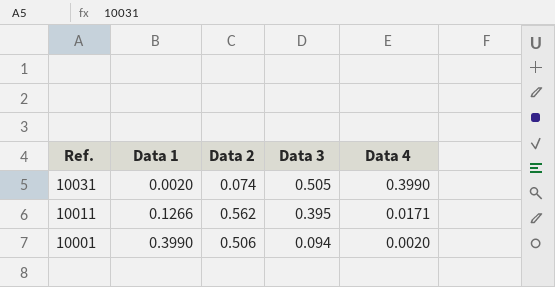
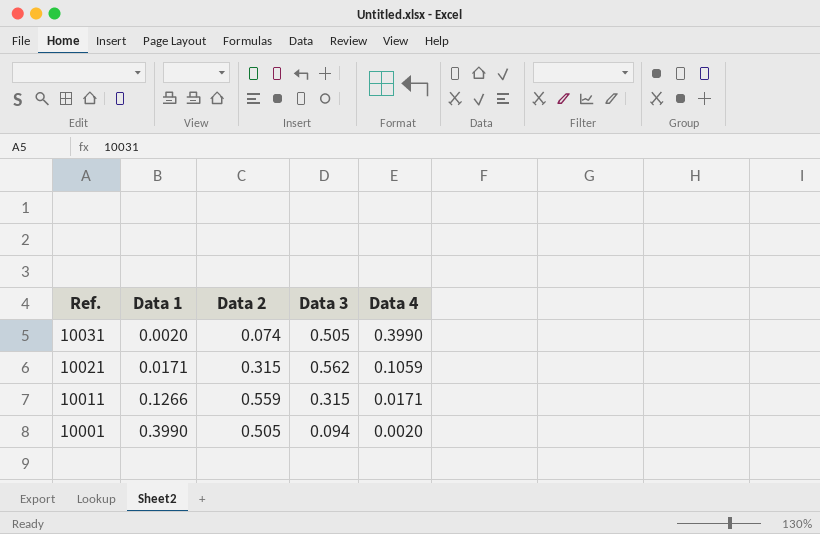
row 10021: none -> 0.0171 | 0.315 | 0.562 | 0.1059
10011 | Data 2: 0.562 -> 0.559
10011 | Data 3: 0.395 -> 0.315
10001 | Data 2: 0.506 -> 0.505

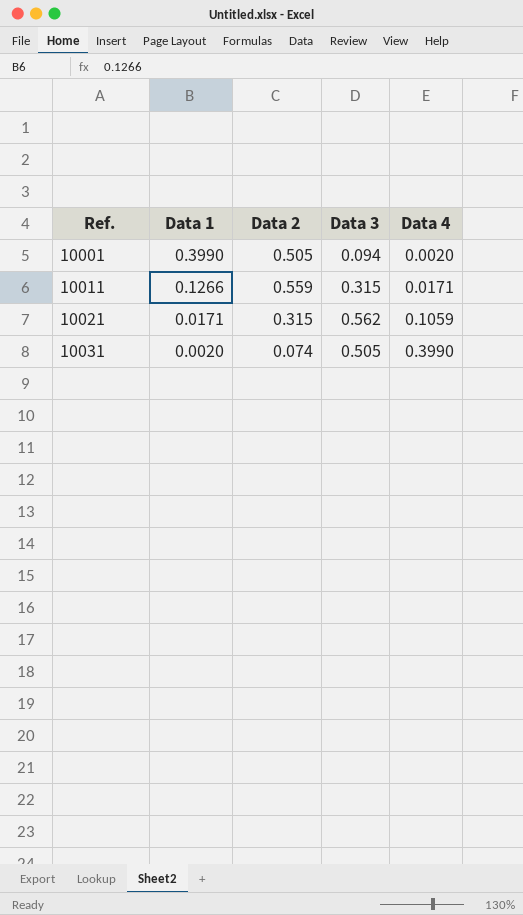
row order: Ref. descending -> Ref. ascending

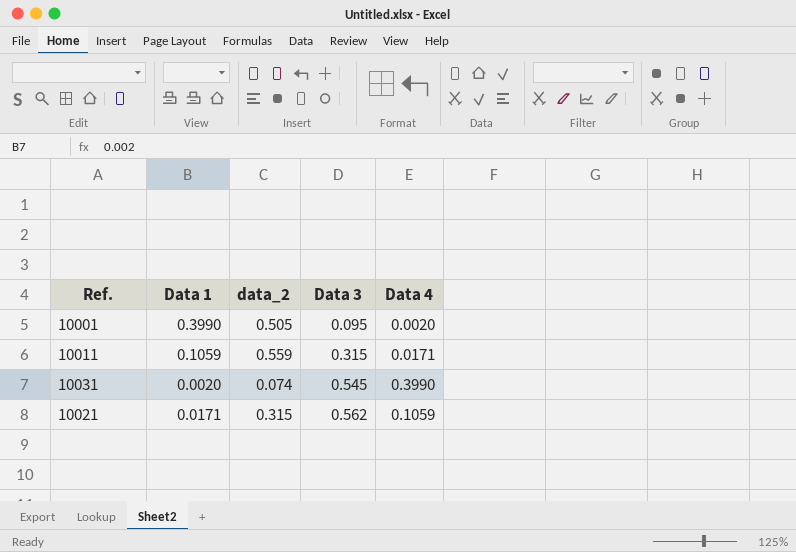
row order: Ref. ascending -> Data 3 ascending
column name: Data 2 -> data_2
10001 | Data 3: 0.094 -> 0.095
10011 | Data 1: 0.1266 -> 0.1059
10031 | Data 3: 0.505 -> 0.545

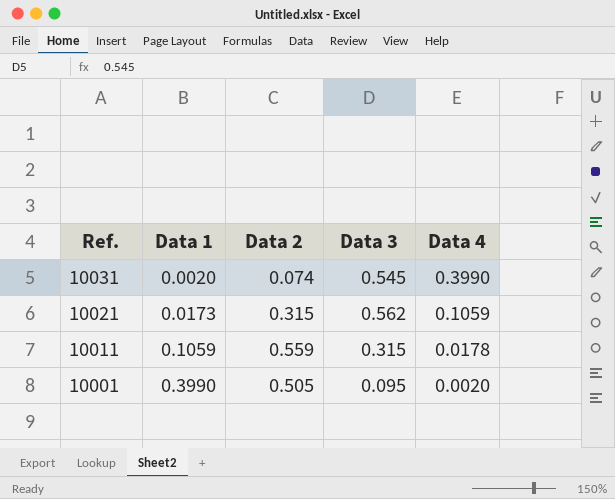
row order: Data 3 ascending -> Ref. descending
column name: data_2 -> Data 2
10021 | Data 1: 0.0171 -> 0.0173
10011 | Data 4: 0.0171 -> 0.0178

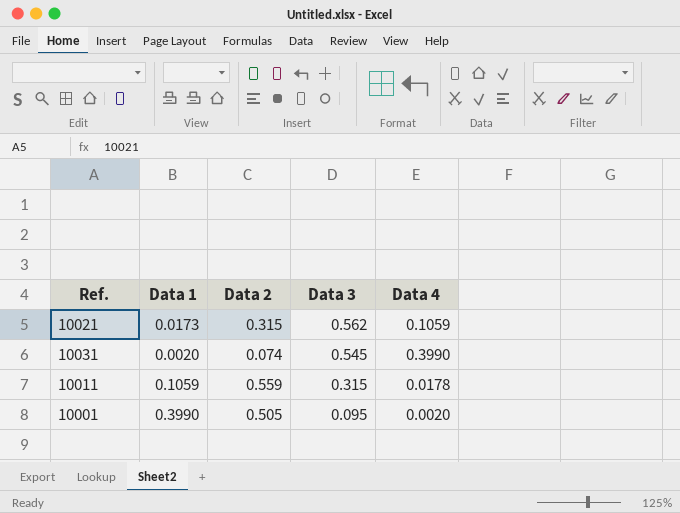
row order: Ref. descending -> Data 3 descending

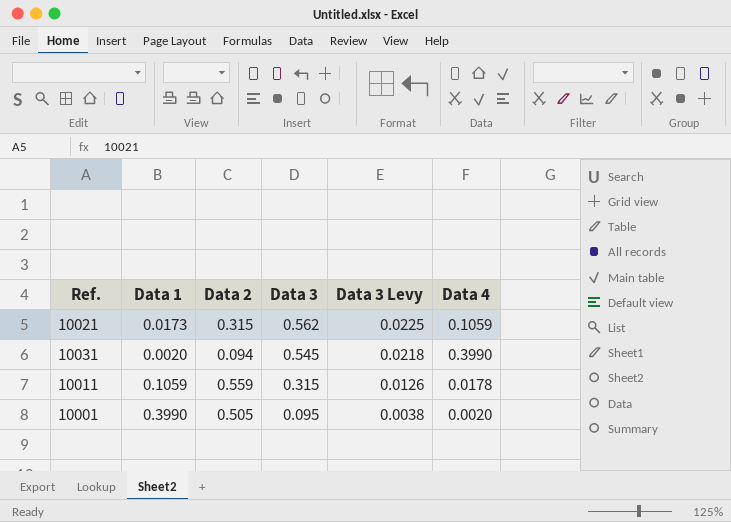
column Data 3 Levy | formula: none -> [Data 3] * 0.04
10031 | Data 2: 0.074 -> 0.094

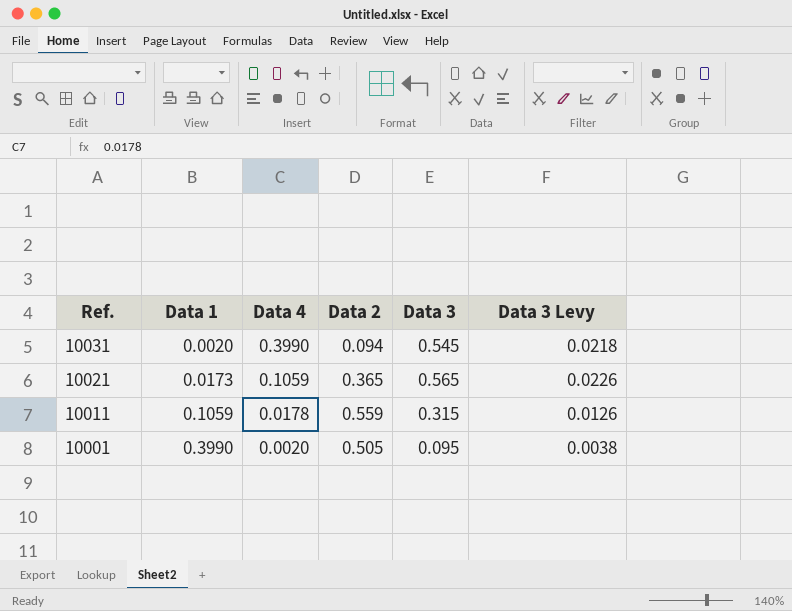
row order: Data 3 descending -> Ref. descending
column Data 4 | position: 6 -> 3
10021 | Data 2: 0.315 -> 0.365
10021 | Data 3: 0.562 -> 0.565
10021 | Data 3 Levy: 0.0225 -> 0.0226

